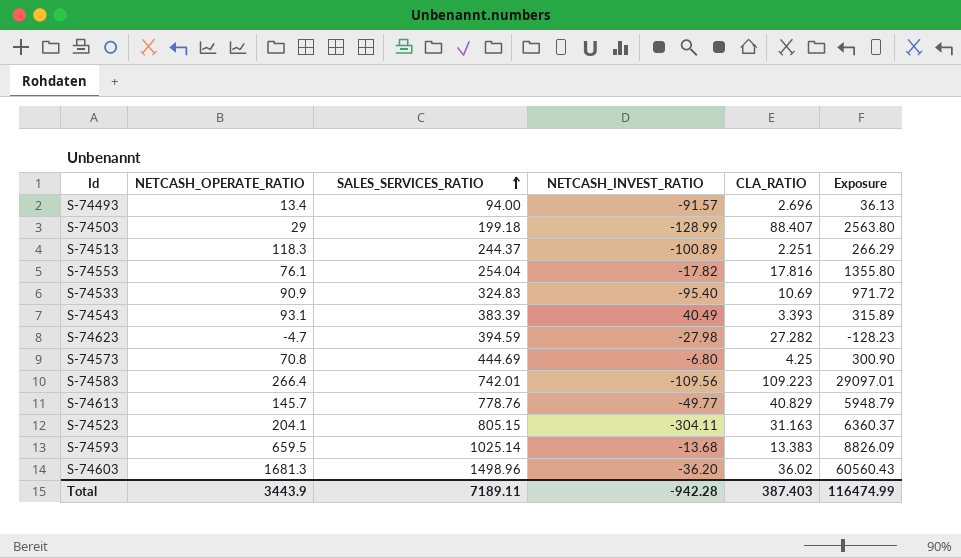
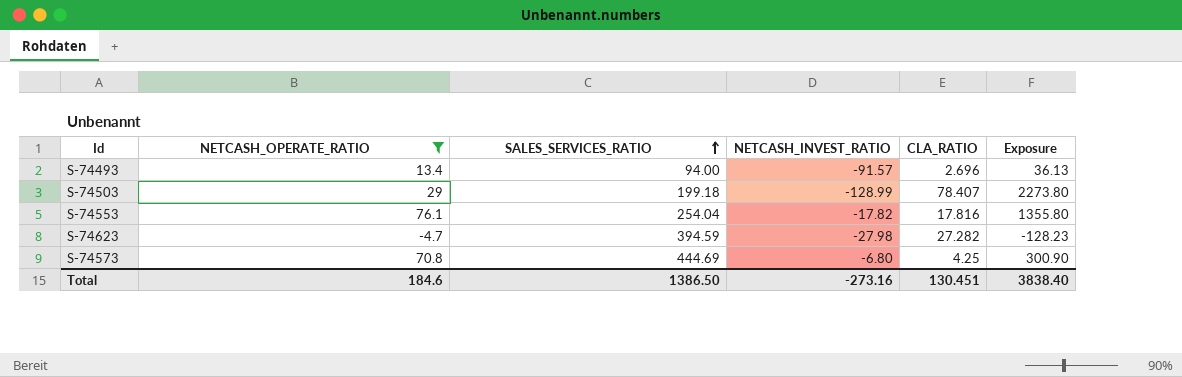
filter: none -> NETCASH_OPERATE_RATIO <= 76.1
S-74503 | CLA_RATIO: 88.407 -> 78.407
S-74503 | Exposure: 2563.80 -> 2273.80
Total | NETCASH_OPERATE_RATIO: 3443.9 -> 184.6
Total | SALES_SERVICES_RATIO: 7189.11 -> 1386.50
Total | NETCASH_INVEST_RATIO: -942.28 -> -273.16
Total | CLA_RATIO: 387.403 -> 130.451
Total | Exposure: 116474.99 -> 3838.40

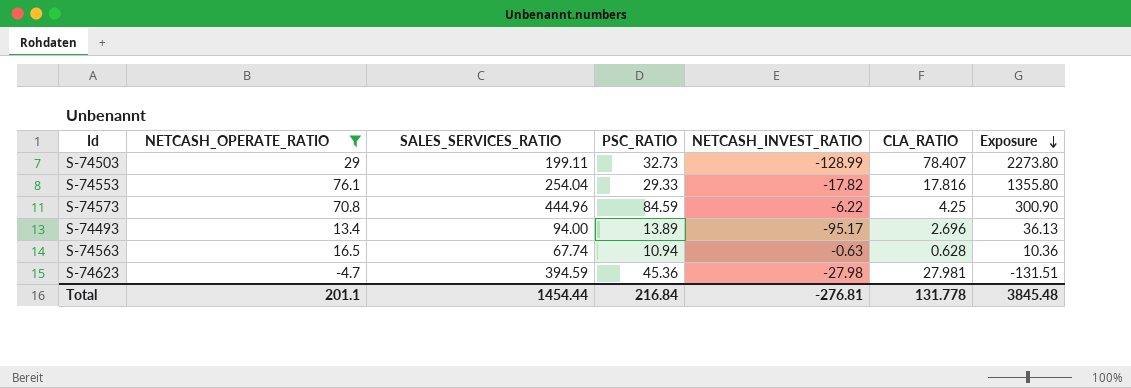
row order: SALES_SERVICES_RATIO ascending -> Exposure descending
column PSC_RATIO | position: none -> 4
S-74503 | SALES_SERVICES_RATIO: 199.18 -> 199.11
S-74573 | SALES_SERVICES_RATIO: 444.69 -> 444.96
S-74573 | NETCASH_INVEST_RATIO: -6.80 -> -6.22
S-74493 | NETCASH_INVEST_RATIO: -91.57 -> -95.17
row S-74563: none -> 16.5 | 67.74 | 10.94 | -0.63 | 0.628 | 10.36
S-74623 | CLA_RATIO: 27.282 -> 27.981
S-74623 | Exposure: -128.23 -> -131.51
Total | NETCASH_OPERATE_RATIO: 184.6 -> 201.1
Total | SALES_SERVICES_RATIO: 1386.50 -> 1454.44
Total | NETCASH_INVEST_RATIO: -273.16 -> -276.81
Total | CLA_RATIO: 130.451 -> 131.778
Total | Exposure: 3838.40 -> 3845.48

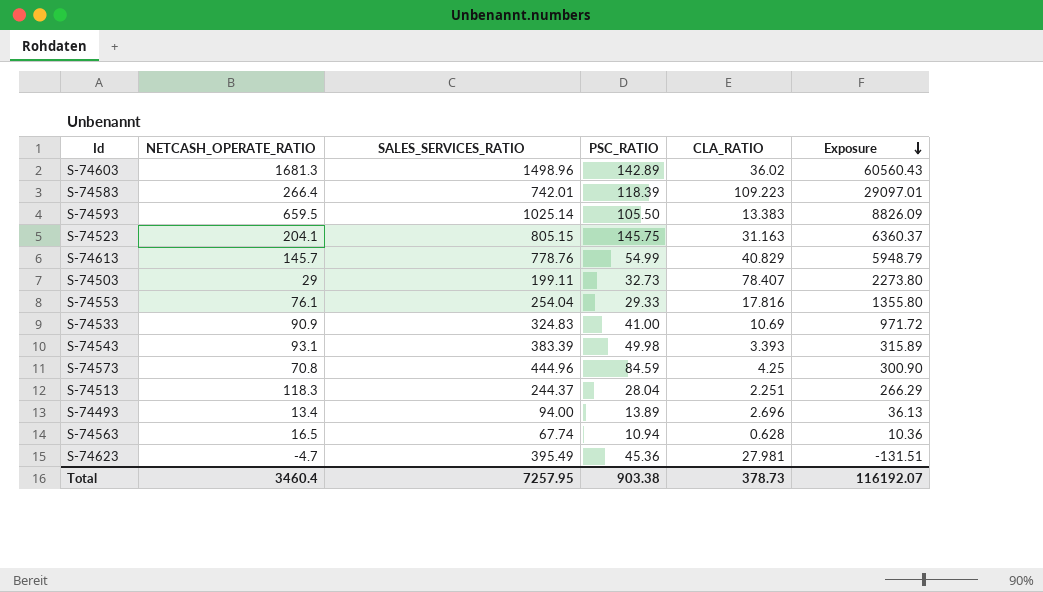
filter: NETCASH_OPERATE_RATIO <= 76.1 -> none
column NETCASH_INVEST_RATIO | position: 5 -> none
S-74623 | SALES_SERVICES_RATIO: 394.59 -> 395.49
Total | NETCASH_OPERATE_RATIO: 201.1 -> 3460.4
Total | SALES_SERVICES_RATIO: 1454.44 -> 7257.95
Total | PSC_RATIO: 216.84 -> 903.38
Total | CLA_RATIO: 131.778 -> 378.73
Total | Exposure: 3845.48 -> 116192.07

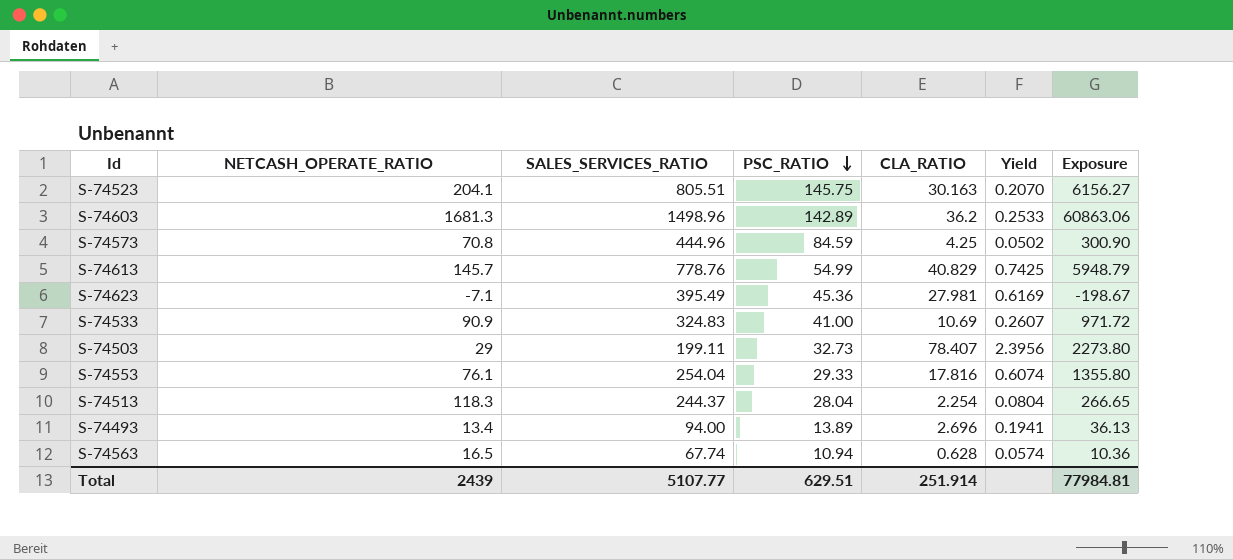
row order: Exposure descending -> PSC_RATIO descending
column Yield | formula: none -> [CLA_RATIO] / [PSC_RATIO]
row S-74583: 266.4 | 742.01 | 118.39 | 109.223 | 29097.01 -> none
row S-74593: 659.5 | 1025.14 | 105.50 | 13.383 | 8826.09 -> none
row S-74543: 93.1 | 383.39 | 49.98 | 3.393 | 315.89 -> none
S-74523 | SALES_SERVICES_RATIO: 805.15 -> 805.51
S-74523 | CLA_RATIO: 31.163 -> 30.163
S-74523 | Exposure: 6360.37 -> 6156.27
S-74603 | CLA_RATIO: 36.02 -> 36.2
S-74603 | Exposure: 60560.43 -> 60863.06
S-74623 | NETCASH_OPERATE_RATIO: -4.7 -> -7.1
S-74623 | Exposure: -131.51 -> -198.67
S-74513 | CLA_RATIO: 2.251 -> 2.254
S-74513 | Exposure: 266.29 -> 266.65
Total | NETCASH_OPERATE_RATIO: 3460.4 -> 2439
Total | SALES_SERVICES_RATIO: 7257.95 -> 5107.77
Total | PSC_RATIO: 903.38 -> 629.51
Total | CLA_RATIO: 378.73 -> 251.914
Total | Exposure: 116192.07 -> 77984.81

